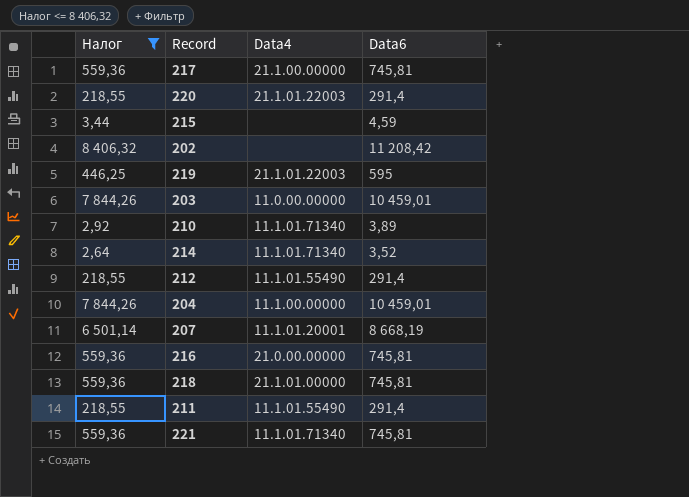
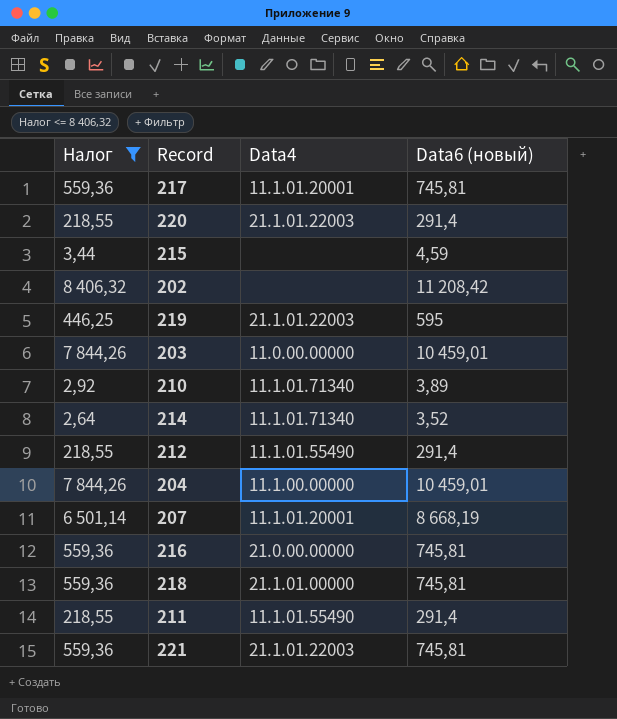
column name: Data6 -> Data6 (новый)
217 | Data4: 21.1.00.00000 -> 11.1.01.20001
221 | Data4: 11.1.01.71340 -> 21.1.01.22003

